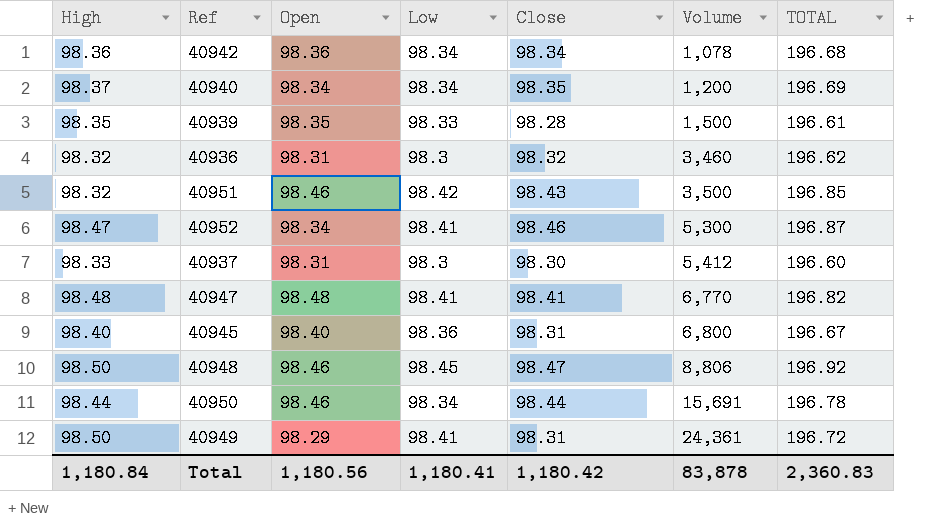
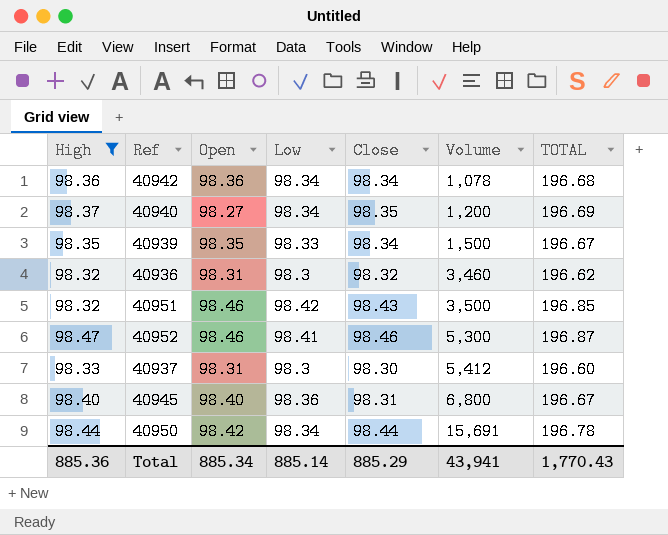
filter: none -> High <= 98.47
40940 | Open: 98.34 -> 98.27
40939 | Close: 98.28 -> 98.34
40939 | TOTAL: 196.61 -> 196.67
40952 | Open: 98.34 -> 98.46
40950 | Open: 98.46 -> 98.42
Total | High: 1,180.84 -> 885.36
Total | Open: 1,180.56 -> 885.34
Total | Low: 1,180.41 -> 885.14
Total | Close: 1,180.42 -> 885.29
Total | Volume: 83,878 -> 43,941
Total | TOTAL: 2,360.83 -> 1,770.43

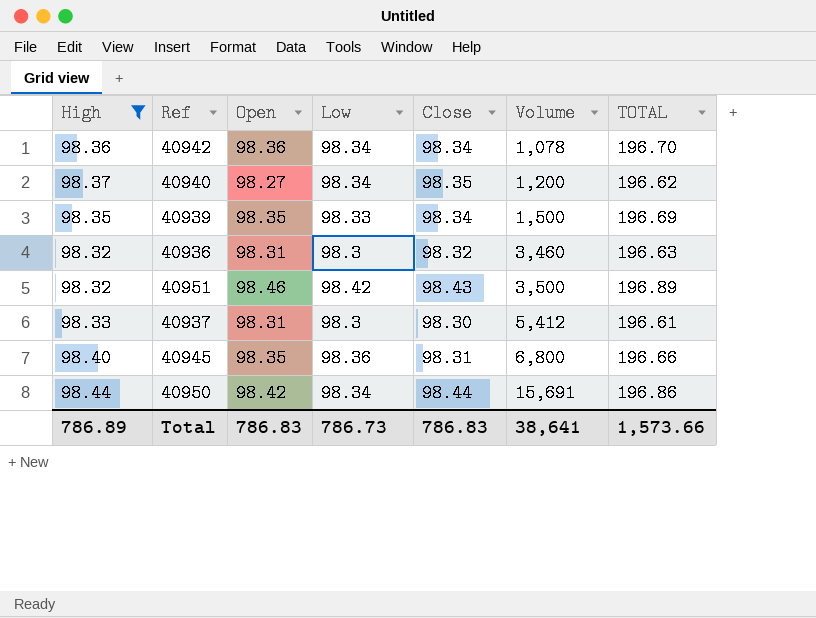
column TOTAL | formula: [Low] + [Close] -> [Open] + [Close]
row 40952: 98.47 | 98.46 | 98.41 | 98.46 | 5,300 | 196.87 -> none
40945 | Open: 98.40 -> 98.35
Total | High: 885.36 -> 786.89
Total | Open: 885.34 -> 786.83
Total | Low: 885.14 -> 786.73
Total | Close: 885.29 -> 786.83
Total | Volume: 43,941 -> 38,641
Total | TOTAL: 1,770.43 -> 1,573.66

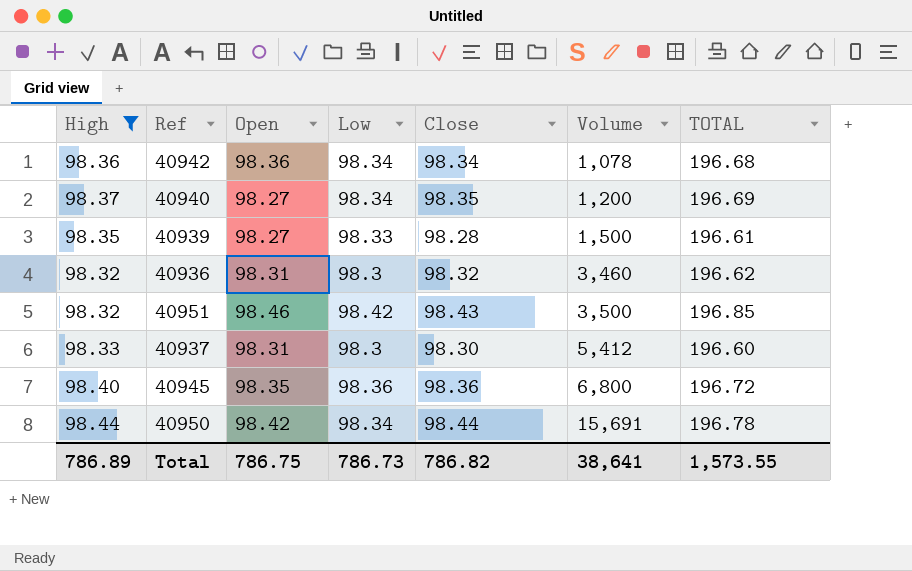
column TOTAL | formula: [Open] + [Close] -> [Low] + [Close]
40939 | Open: 98.35 -> 98.27
40939 | Close: 98.34 -> 98.28
40945 | Close: 98.31 -> 98.36
Total | Open: 786.83 -> 786.75
Total | Close: 786.83 -> 786.82
Total | TOTAL: 1,573.66 -> 1,573.55

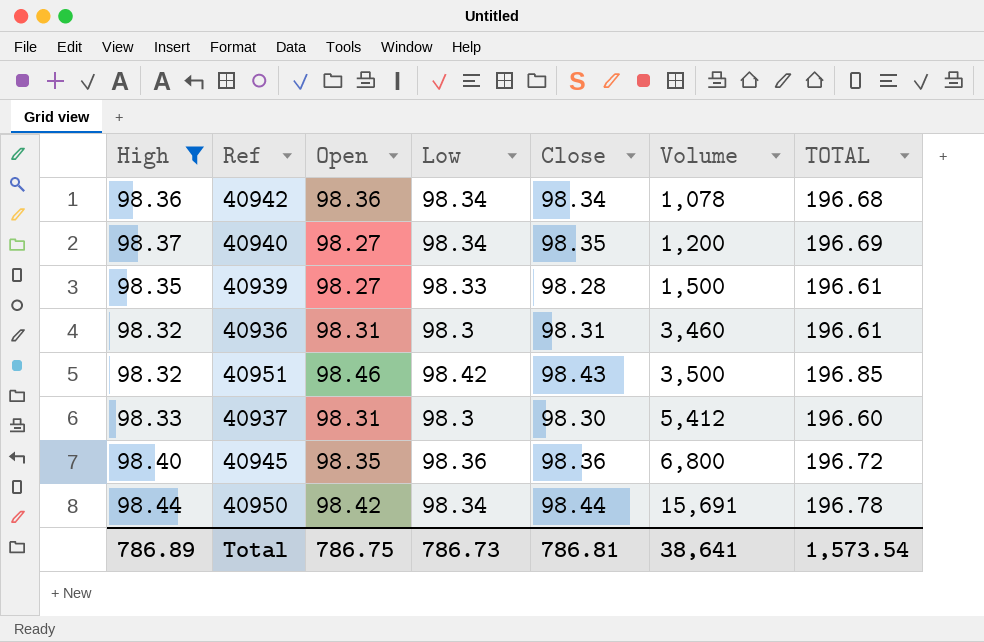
40936 | Close: 98.32 -> 98.31
40936 | TOTAL: 196.62 -> 196.61
Total | Close: 786.82 -> 786.81
Total | TOTAL: 1,573.55 -> 1,573.54

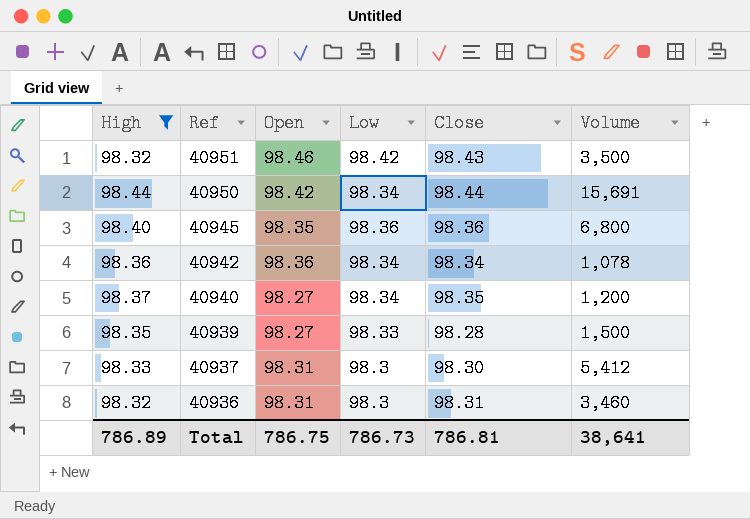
row order: Volume ascending -> Ref descending
column TOTAL | formula: [Low] + [Close] -> none

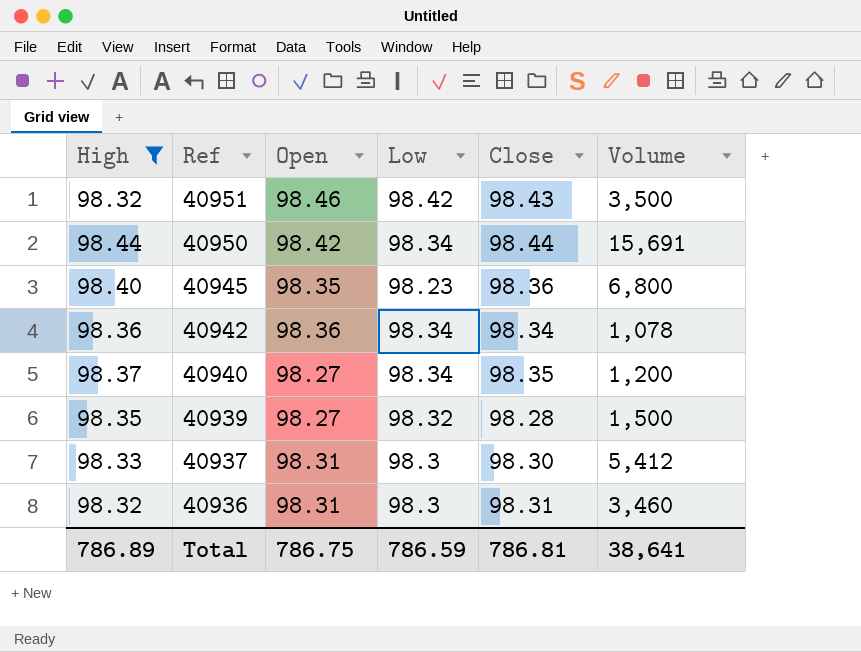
40945 | Low: 98.36 -> 98.23
40939 | Low: 98.33 -> 98.32
Total | Low: 786.73 -> 786.59

